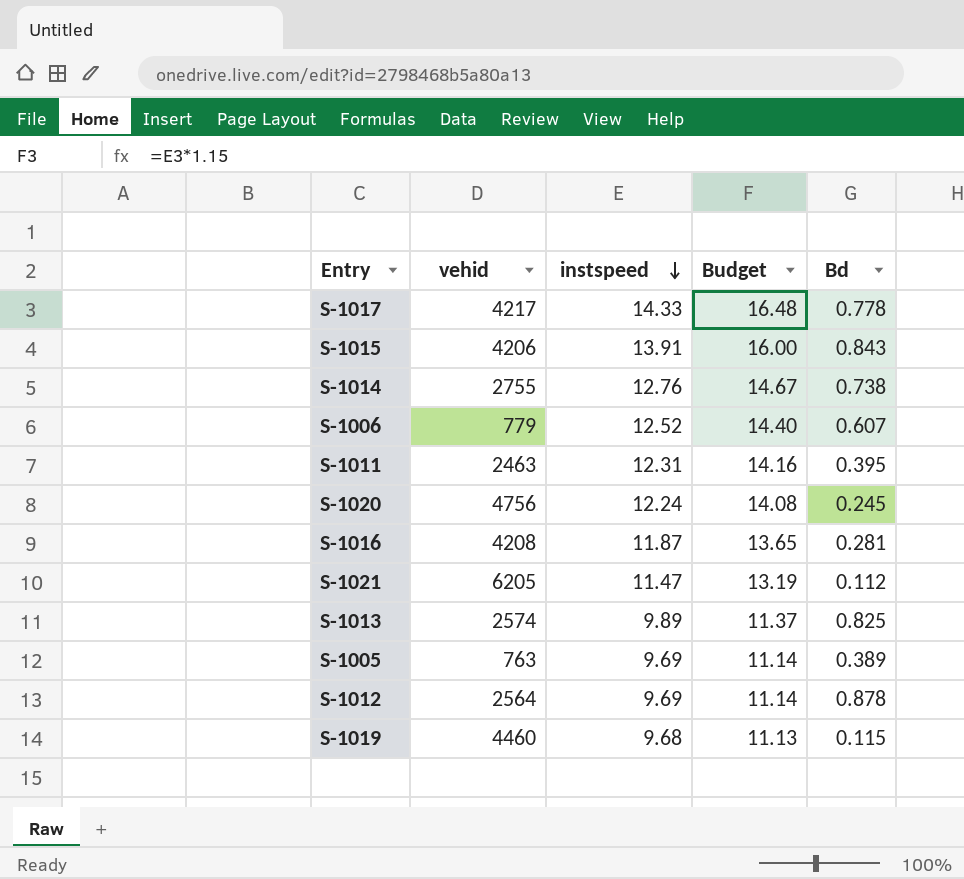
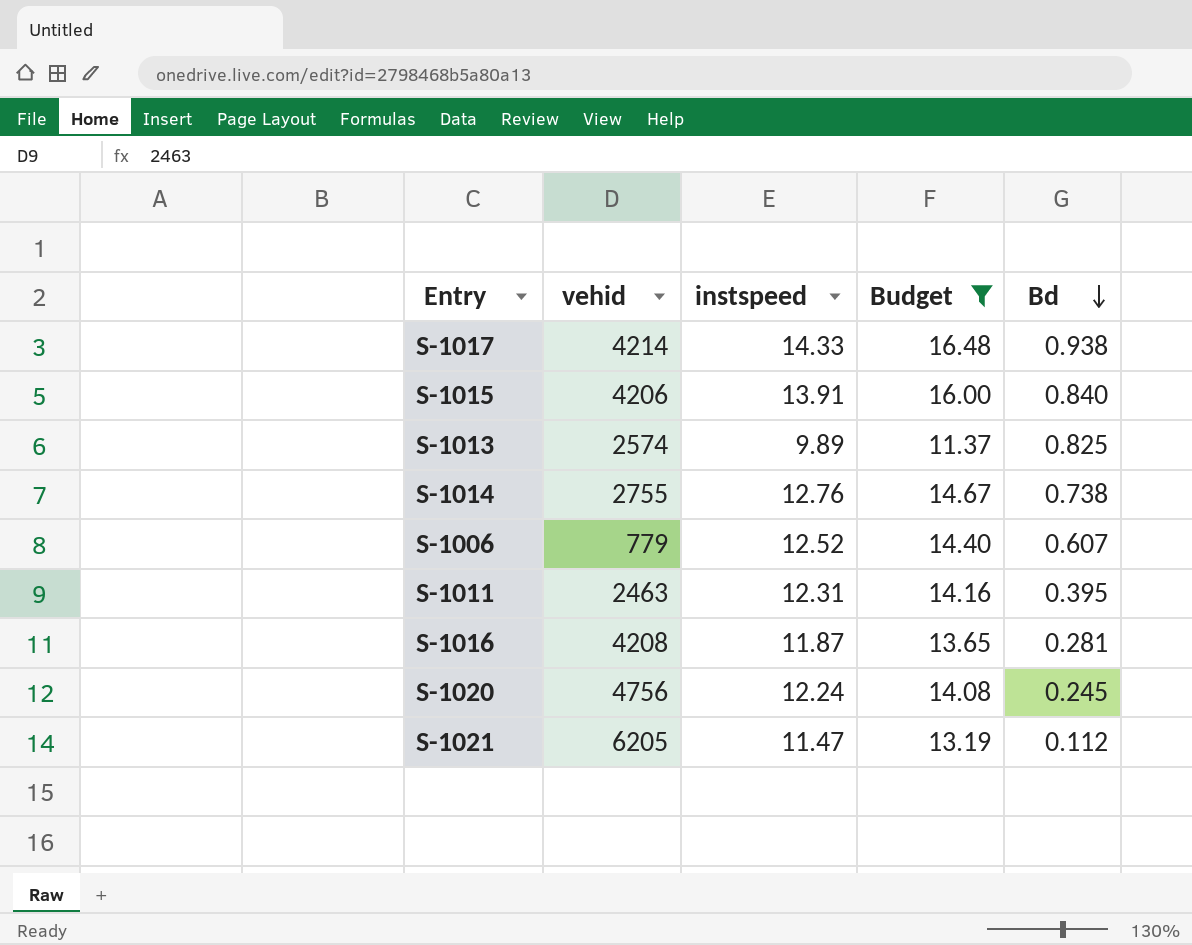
filter: none -> Budget >= 11.37
row order: instspeed descending -> Bd descending
S-1017 | vehid: 4217 -> 4214
S-1017 | Bd: 0.778 -> 0.938
S-1015 | Bd: 0.843 -> 0.840

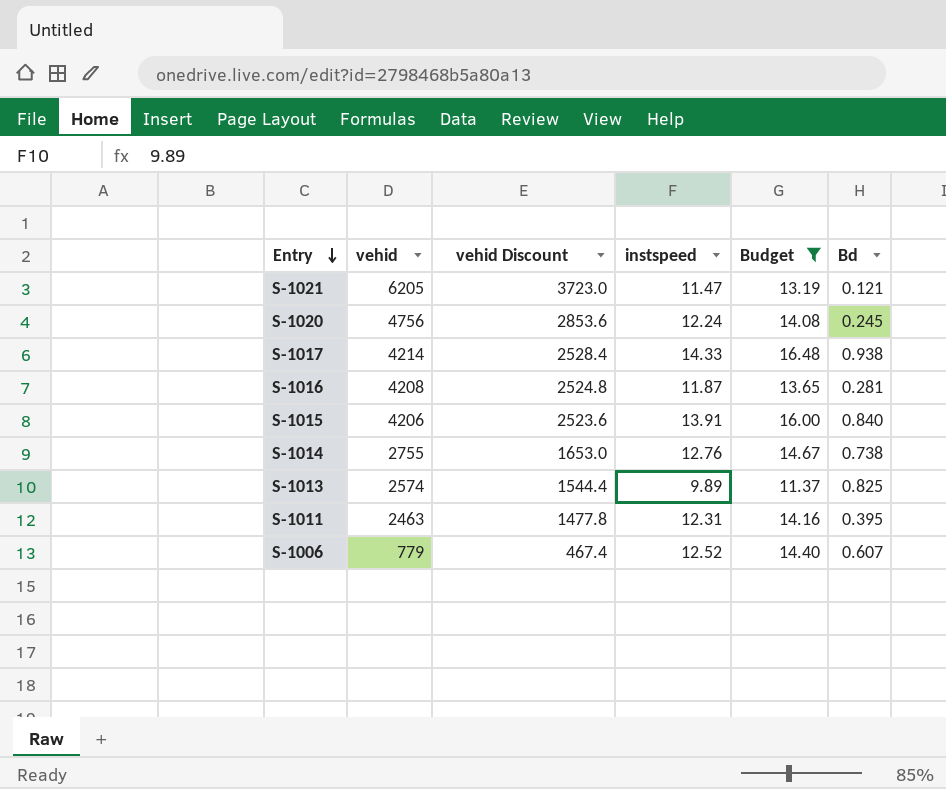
row order: Bd descending -> Entry descending
column vehid Discount | formula: none -> [vehid] * 0.6
S-1021 | Bd: 0.112 -> 0.121

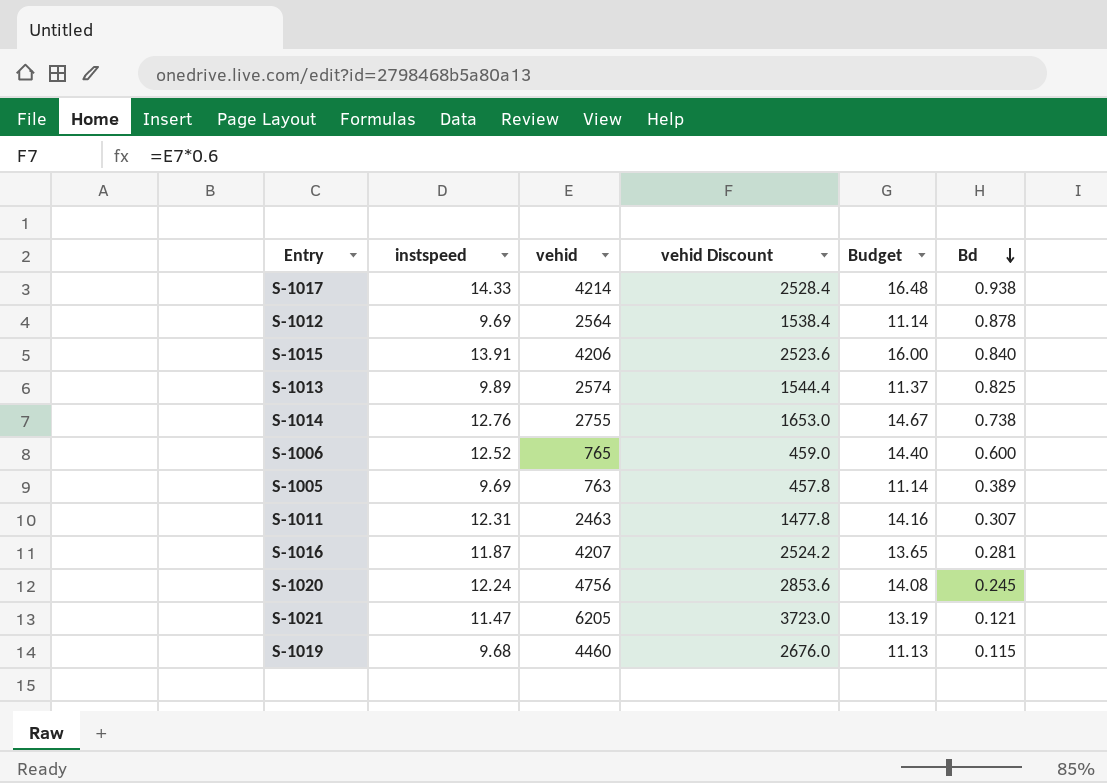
filter: Budget >= 11.37 -> none
row order: Entry descending -> Bd descending
column instspeed | position: 4 -> 2
S-1006 | vehid: 779 -> 765
S-1006 | vehid Discount: 467.4 -> 459.0
S-1006 | Bd: 0.607 -> 0.600
S-1011 | Bd: 0.395 -> 0.307
S-1016 | vehid: 4208 -> 4207
S-1016 | vehid Discount: 2524.8 -> 2524.2

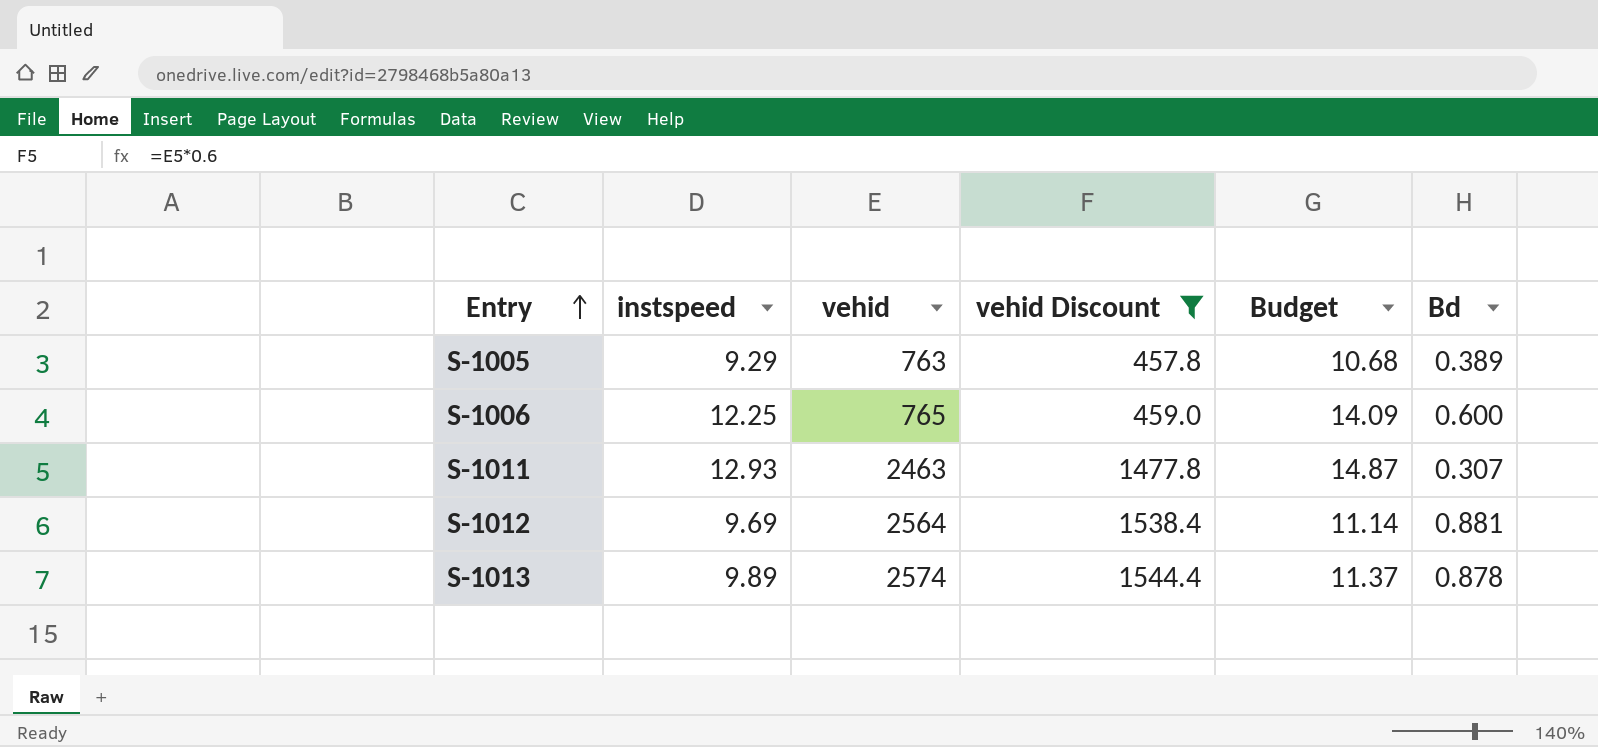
filter: none -> vehid Discount <= 1544.4
row order: Bd descending -> Entry ascending
S-1005 | instspeed: 9.69 -> 9.29
S-1005 | Budget: 11.14 -> 10.68
S-1006 | instspeed: 12.52 -> 12.25
S-1006 | Budget: 14.40 -> 14.09
S-1011 | instspeed: 12.31 -> 12.93
S-1011 | Budget: 14.16 -> 14.87
S-1012 | Bd: 0.878 -> 0.881
S-1013 | Bd: 0.825 -> 0.878

